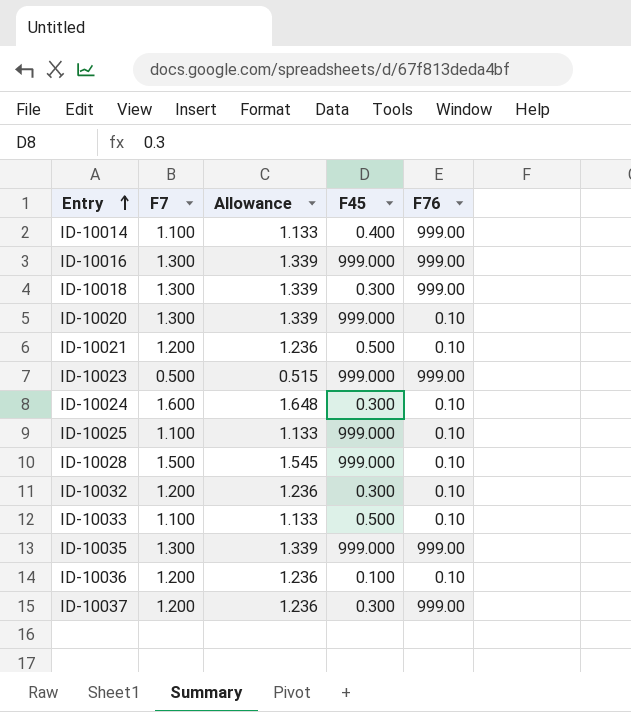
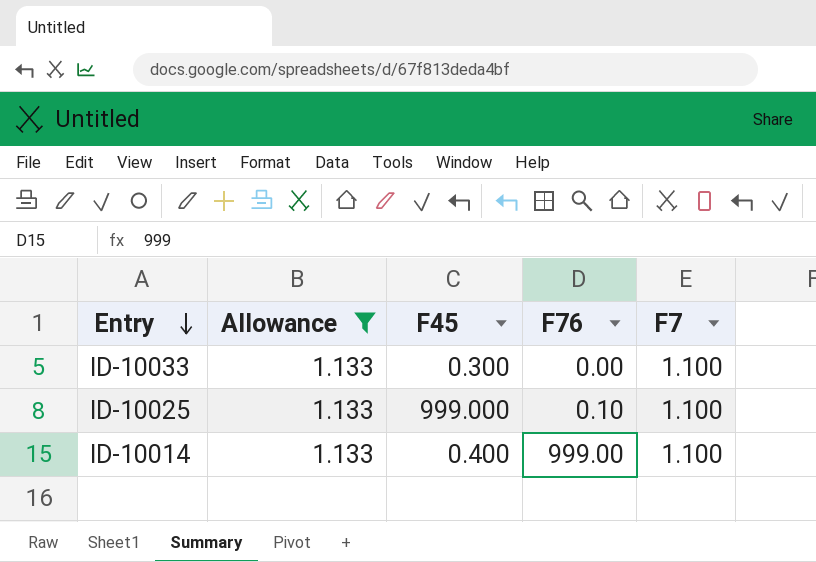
filter: none -> Allowance = 1.133
row order: Entry ascending -> Entry descending
column F7 | position: 2 -> 5
ID-10033 | F45: 0.500 -> 0.300
ID-10033 | F76: 0.10 -> 0.00

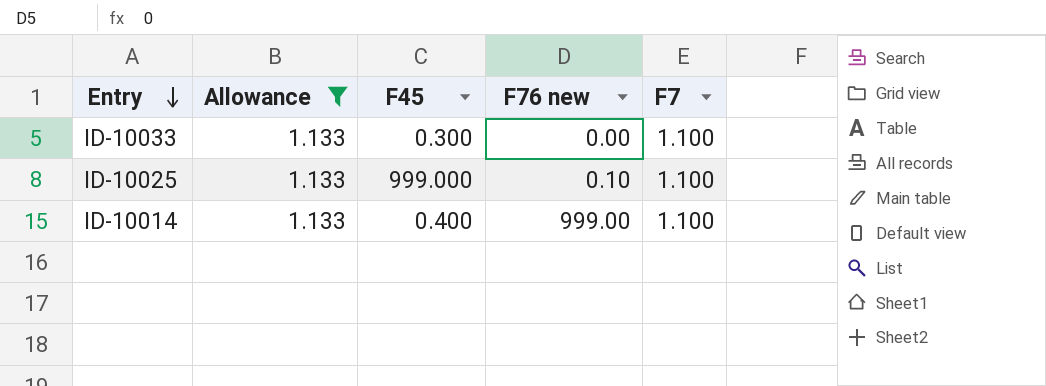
column name: F76 -> F76 new

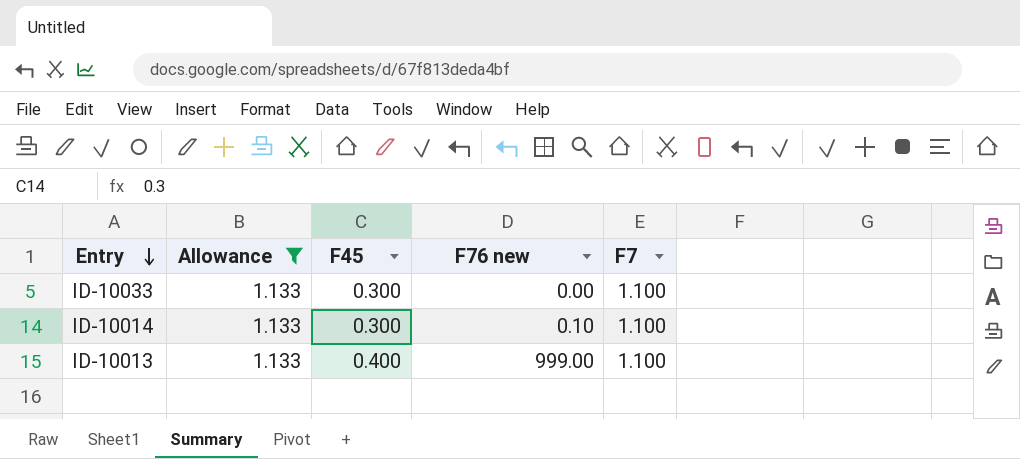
row ID-10025: 1.133 | 999.000 | 0.10 | 1.100 -> none
ID-10014 | F45: 0.400 -> 0.300
ID-10014 | F76 new: 999.00 -> 0.10
row ID-10013: none -> 1.133 | 0.400 | 999.00 | 1.100

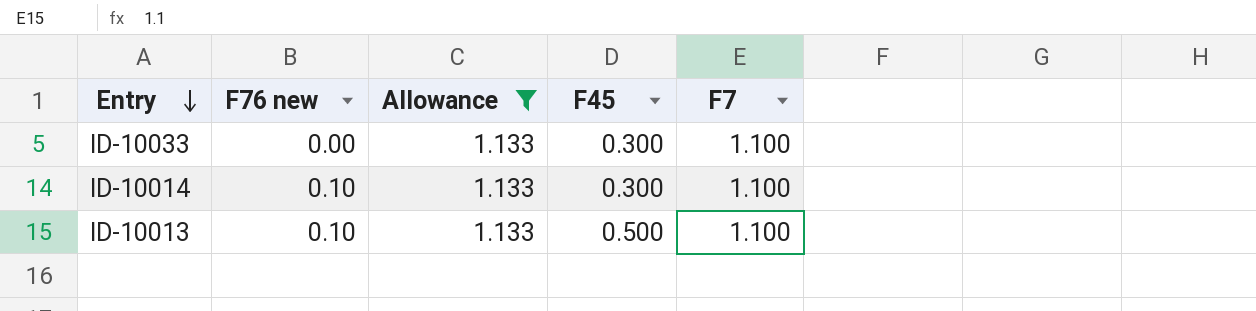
column F76 new | position: 4 -> 2
ID-10013 | F76 new: 999.00 -> 0.10
ID-10013 | F45: 0.400 -> 0.500

